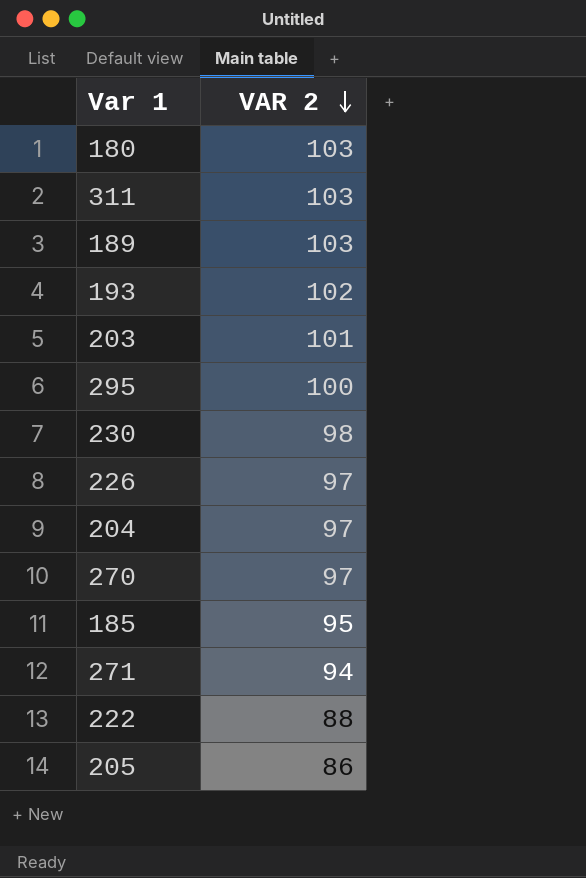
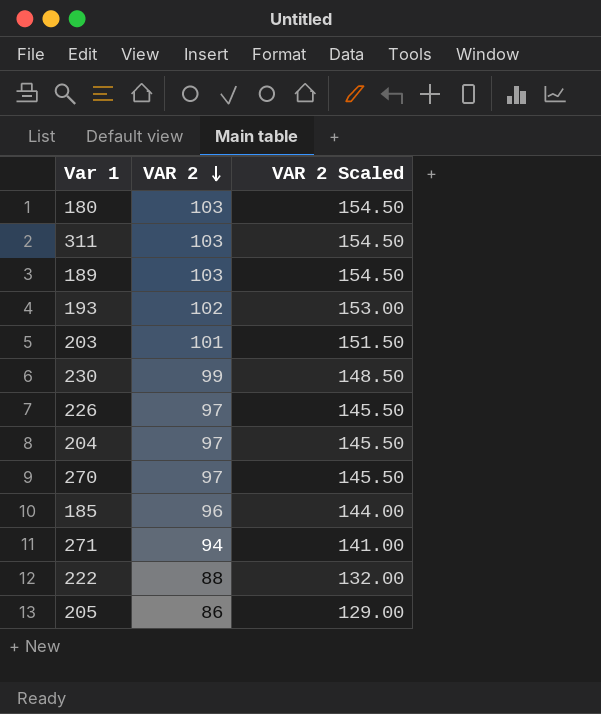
column VAR 2 Scaled | formula: none -> [VAR 2] * 1.5
row 295: 100 -> none
230 | VAR 2: 98 -> 99
185 | VAR 2: 95 -> 96

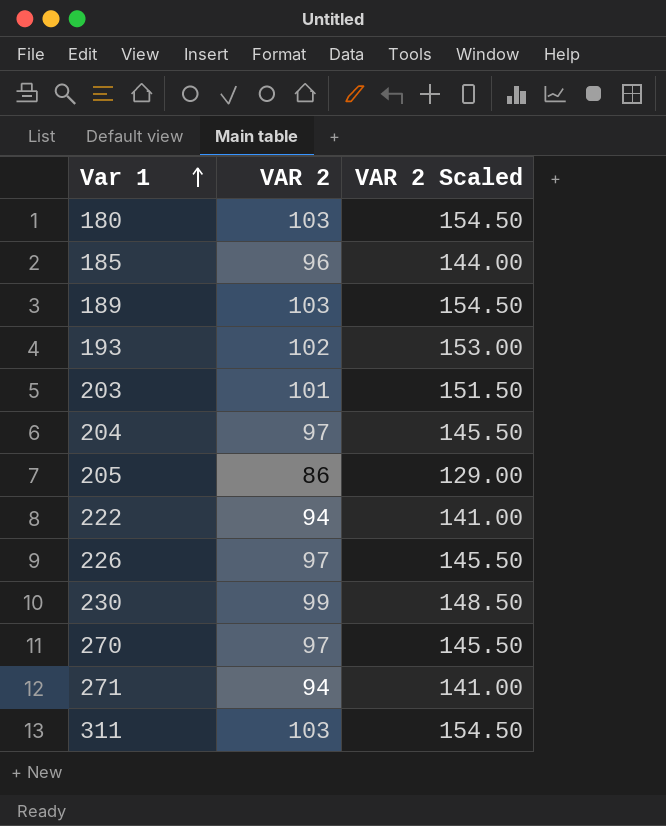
row order: VAR 2 descending -> Var 1 ascending
222 | VAR 2: 88 -> 94
222 | VAR 2 Scaled: 132.00 -> 141.00

